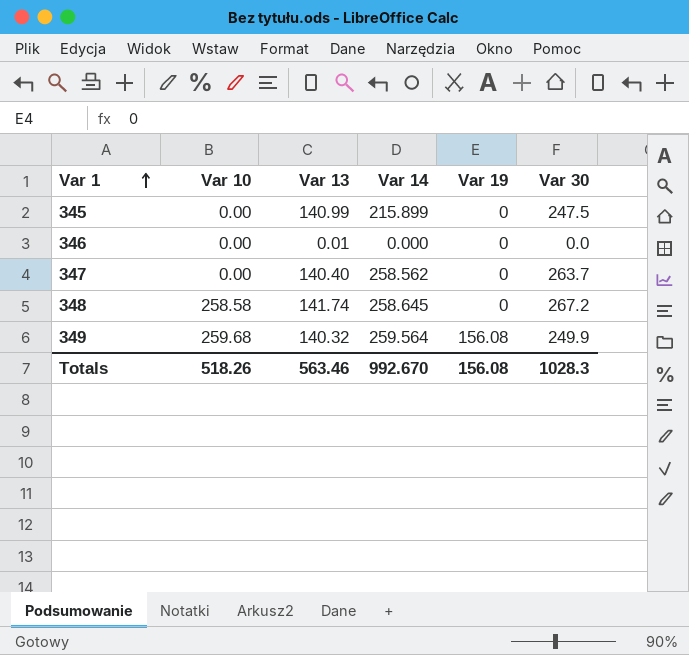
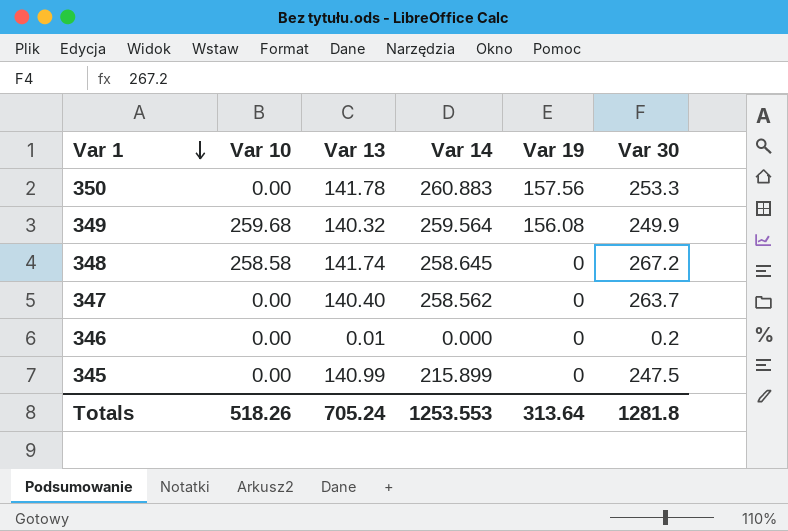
row order: Var 1 ascending -> Var 1 descending
row 350: none -> 0.00 | 141.78 | 260.883 | 157.56 | 253.3
346 | Var 30: 0.0 -> 0.2
Totals | Var 13: 563.46 -> 705.24
Totals | Var 14: 992.670 -> 1253.553
Totals | Var 19: 156.08 -> 313.64
Totals | Var 30: 1028.3 -> 1281.8

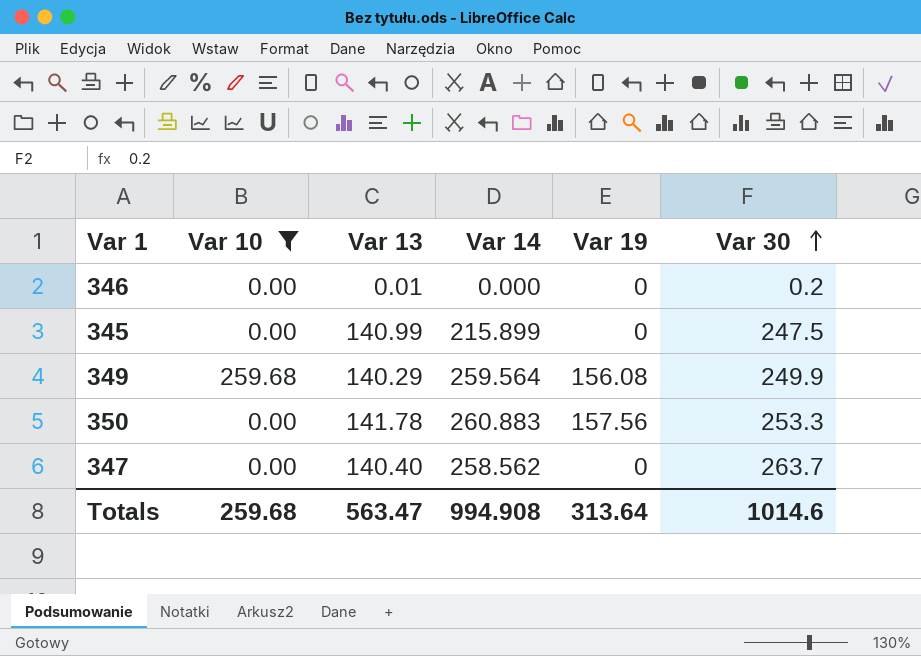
filter: none -> Var 10 != 258.58
row order: Var 1 descending -> Var 30 ascending
349 | Var 13: 140.32 -> 140.29
Totals | Var 10: 518.26 -> 259.68
Totals | Var 13: 705.24 -> 563.47
Totals | Var 14: 1253.553 -> 994.908
Totals | Var 30: 1281.8 -> 1014.6

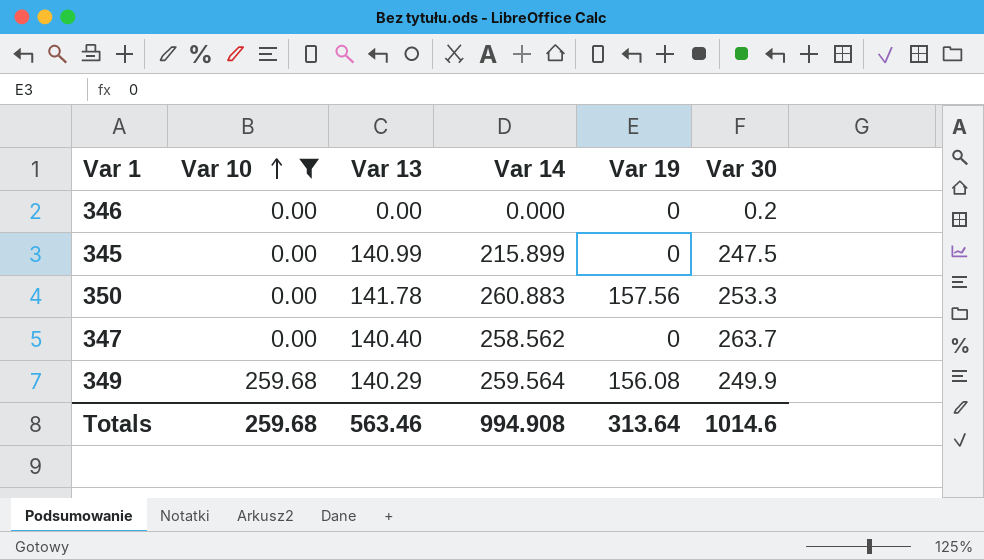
row order: Var 30 ascending -> Var 10 ascending
346 | Var 13: 0.01 -> 0.00
Totals | Var 13: 563.47 -> 563.46

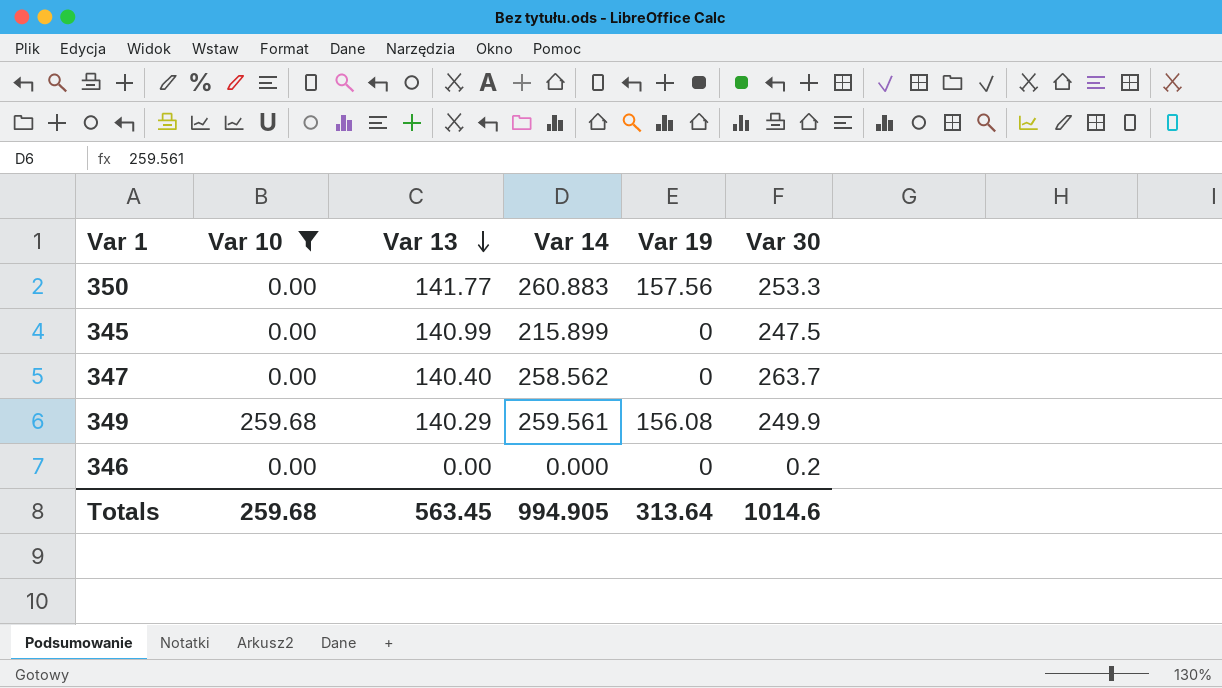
row order: Var 10 ascending -> Var 13 descending
350 | Var 13: 141.78 -> 141.77
349 | Var 14: 259.564 -> 259.561
Totals | Var 13: 563.46 -> 563.45
Totals | Var 14: 994.908 -> 994.905

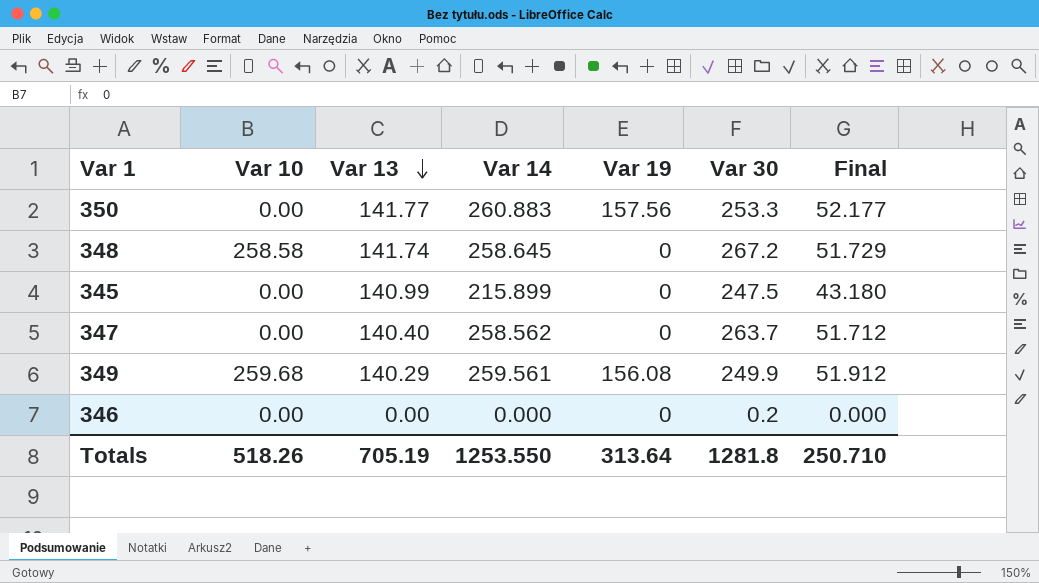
filter: Var 10 != 258.58 -> none
column Final | formula: none -> [Var 14] * 0.2
Totals | Var 10: 259.68 -> 518.26
Totals | Var 13: 563.45 -> 705.19
Totals | Var 14: 994.905 -> 1253.550
Totals | Var 30: 1014.6 -> 1281.8

